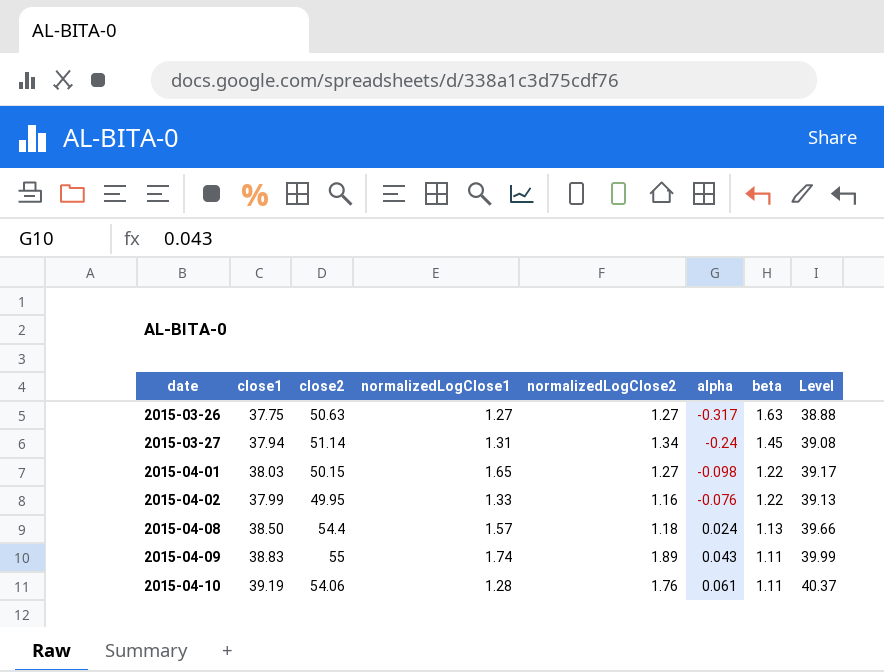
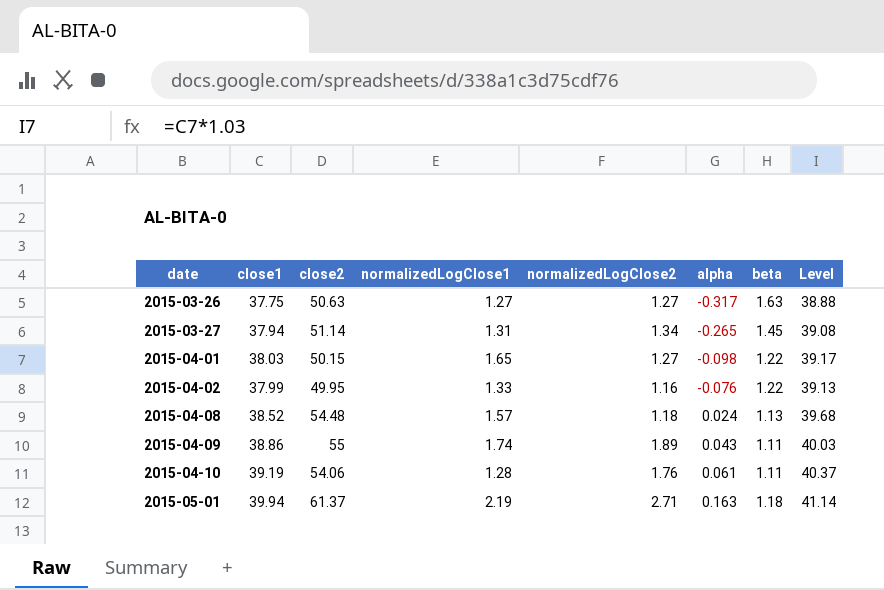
2015-03-27 | alpha: -0.24 -> -0.265
2015-04-08 | close1: 38.50 -> 38.52
2015-04-08 | close2: 54.4 -> 54.48
2015-04-08 | Level: 39.66 -> 39.68
2015-04-09 | close1: 38.83 -> 38.86
2015-04-09 | Level: 39.99 -> 40.03
row 2015-05-01: none -> 39.94 | 61.37 | 2.19 | 2.71 | 0.163 | 1.18 | 41.14

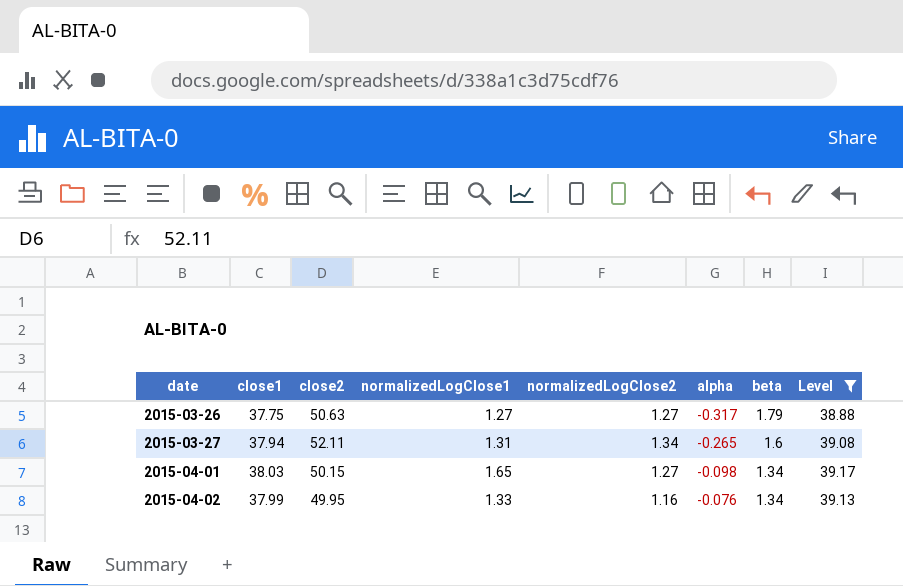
filter: none -> Level <= 39.17
2015-03-26 | beta: 1.63 -> 1.79
2015-03-27 | close2: 51.14 -> 52.11
2015-03-27 | beta: 1.45 -> 1.6
2015-04-01 | beta: 1.22 -> 1.34
2015-04-02 | beta: 1.22 -> 1.34

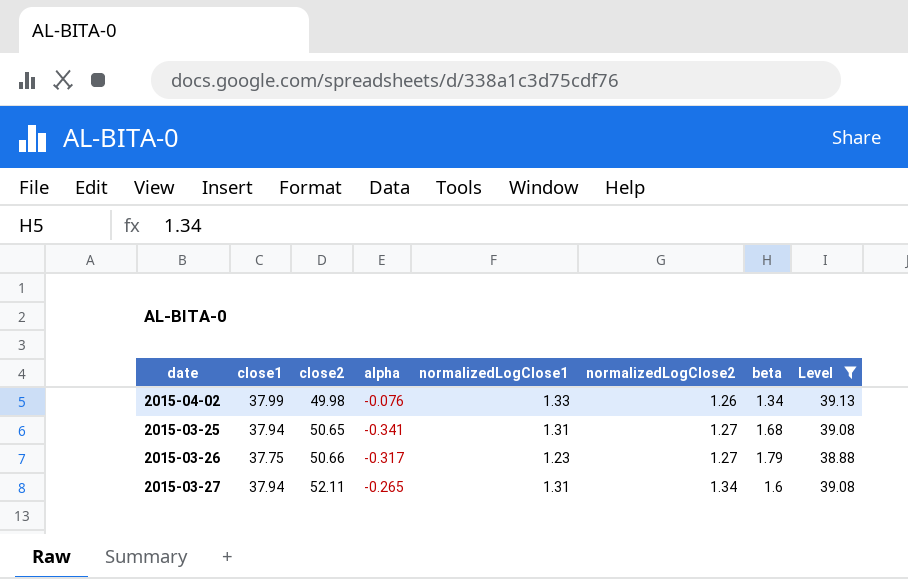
row order: date ascending -> close2 ascending
column alpha | position: 6 -> 4
row 2015-04-01: 38.03 | 50.15 | 1.65 | 1.27 | -0.098 | 1.34 | 39.17 -> none
2015-04-02 | close2: 49.95 -> 49.98
2015-04-02 | normalizedLogClose2: 1.16 -> 1.26
row 2015-03-25: none -> 37.94 | 50.65 | -0.341 | 1.31 | 1.27 | 1.68 | 39.08
2015-03-26 | close2: 50.63 -> 50.66
2015-03-26 | normalizedLogClose1: 1.27 -> 1.23

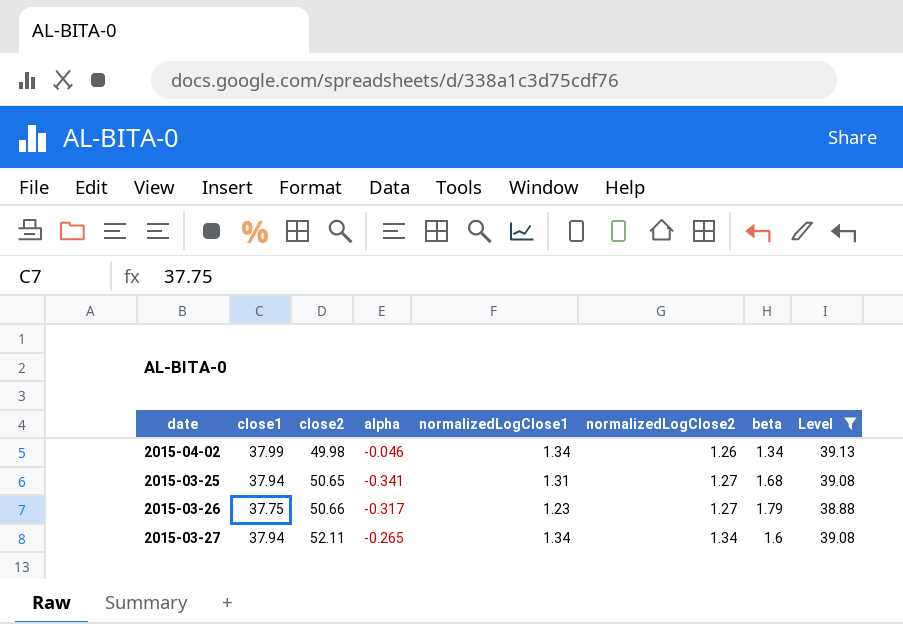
2015-04-02 | alpha: -0.076 -> -0.046
2015-04-02 | normalizedLogClose1: 1.33 -> 1.34
2015-03-27 | normalizedLogClose1: 1.31 -> 1.34

